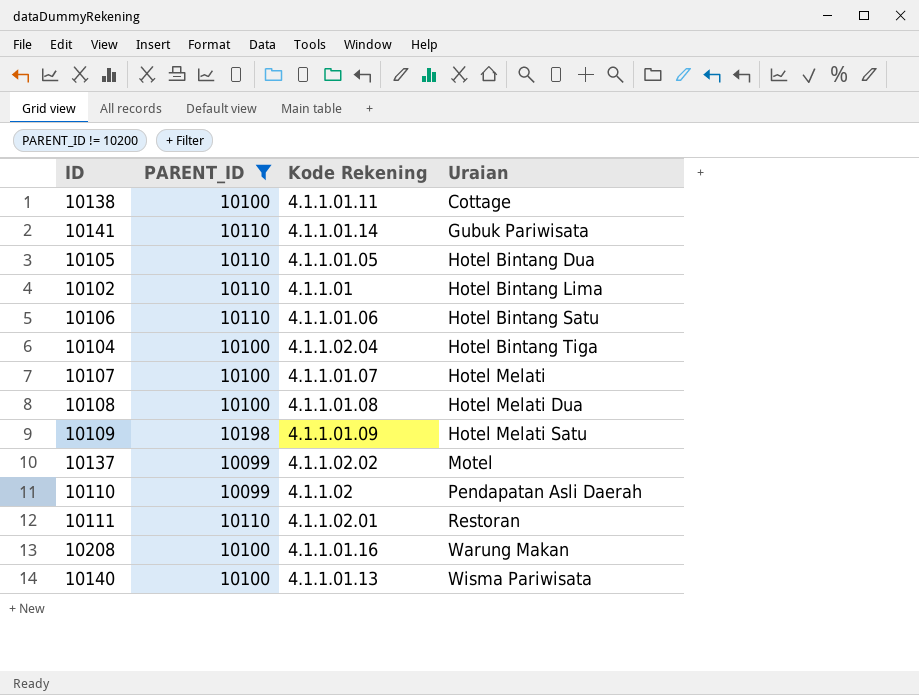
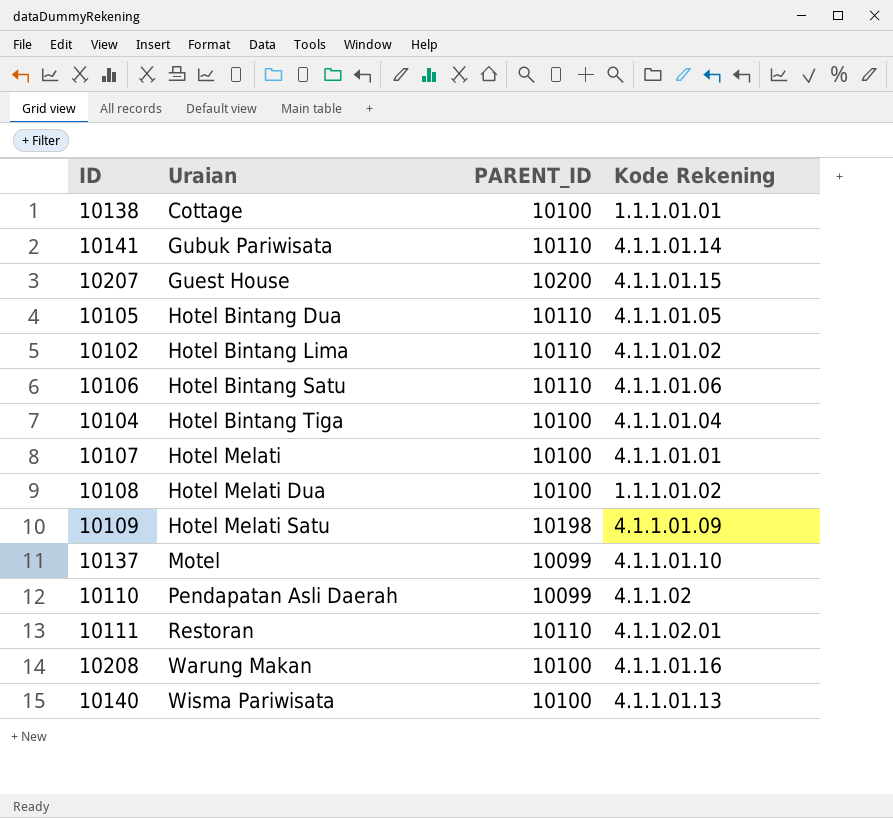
filter: PARENT_ID != 10200 -> none
column Uraian | position: 4 -> 2
10138 | Kode Rekening: 4.1.1.01.11 -> 1.1.1.01.01
10102 | Kode Rekening: 4.1.1.01 -> 4.1.1.01.02
10104 | Kode Rekening: 4.1.1.02.04 -> 4.1.1.01.04
10107 | Kode Rekening: 4.1.1.01.07 -> 4.1.1.01.01
10108 | Kode Rekening: 4.1.1.01.08 -> 1.1.1.01.02
10137 | Kode Rekening: 4.1.1.02.02 -> 4.1.1.01.10

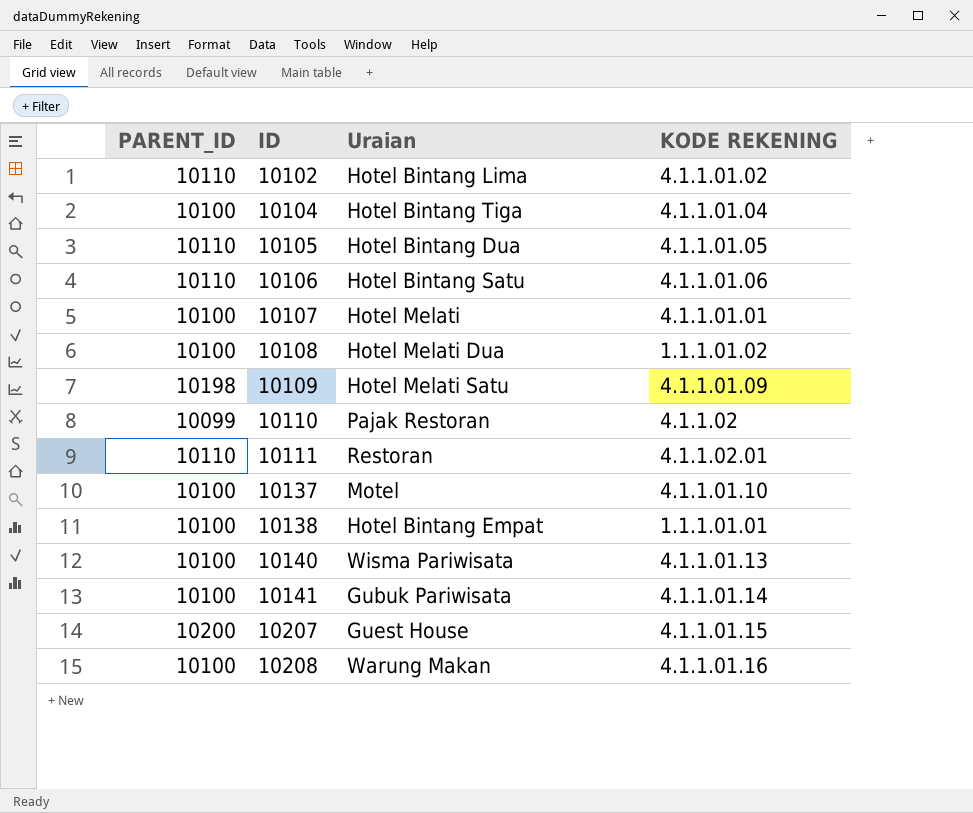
row order: Uraian ascending -> ID ascending
column PARENT_ID | position: 3 -> 1
column name: Kode Rekening -> KODE REKENING
10110 | Uraian: Pendapatan Asli Daerah -> Pajak Restoran
10137 | PARENT_ID: 10099 -> 10100
10138 | Uraian: Cottage -> Hotel Bintang Empat
10141 | PARENT_ID: 10110 -> 10100

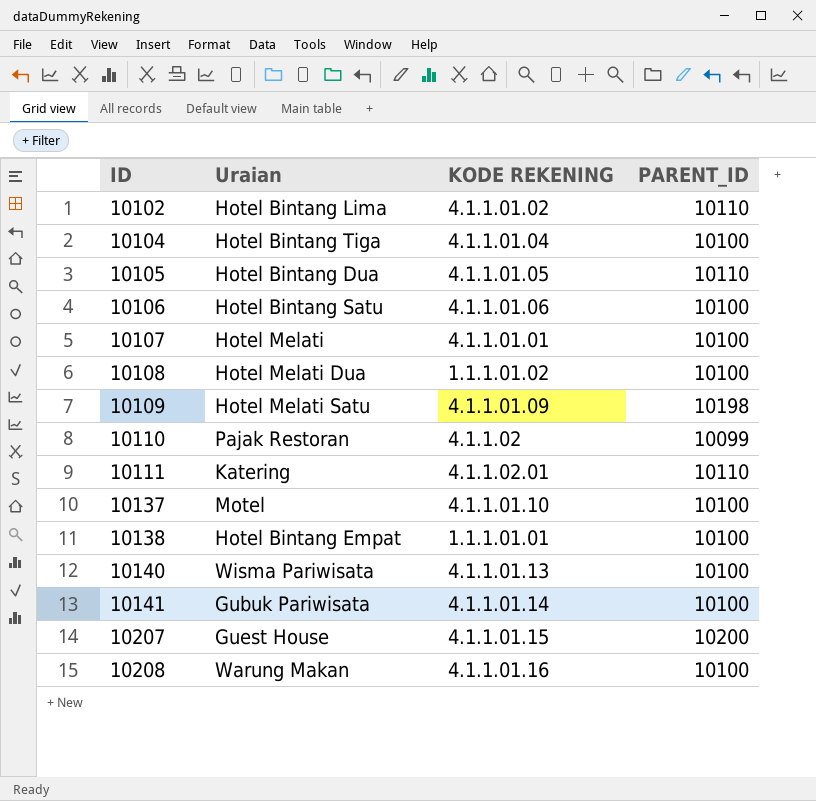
column PARENT_ID | position: 1 -> 4
10106 | PARENT_ID: 10110 -> 10100
10111 | Uraian: Restoran -> Katering

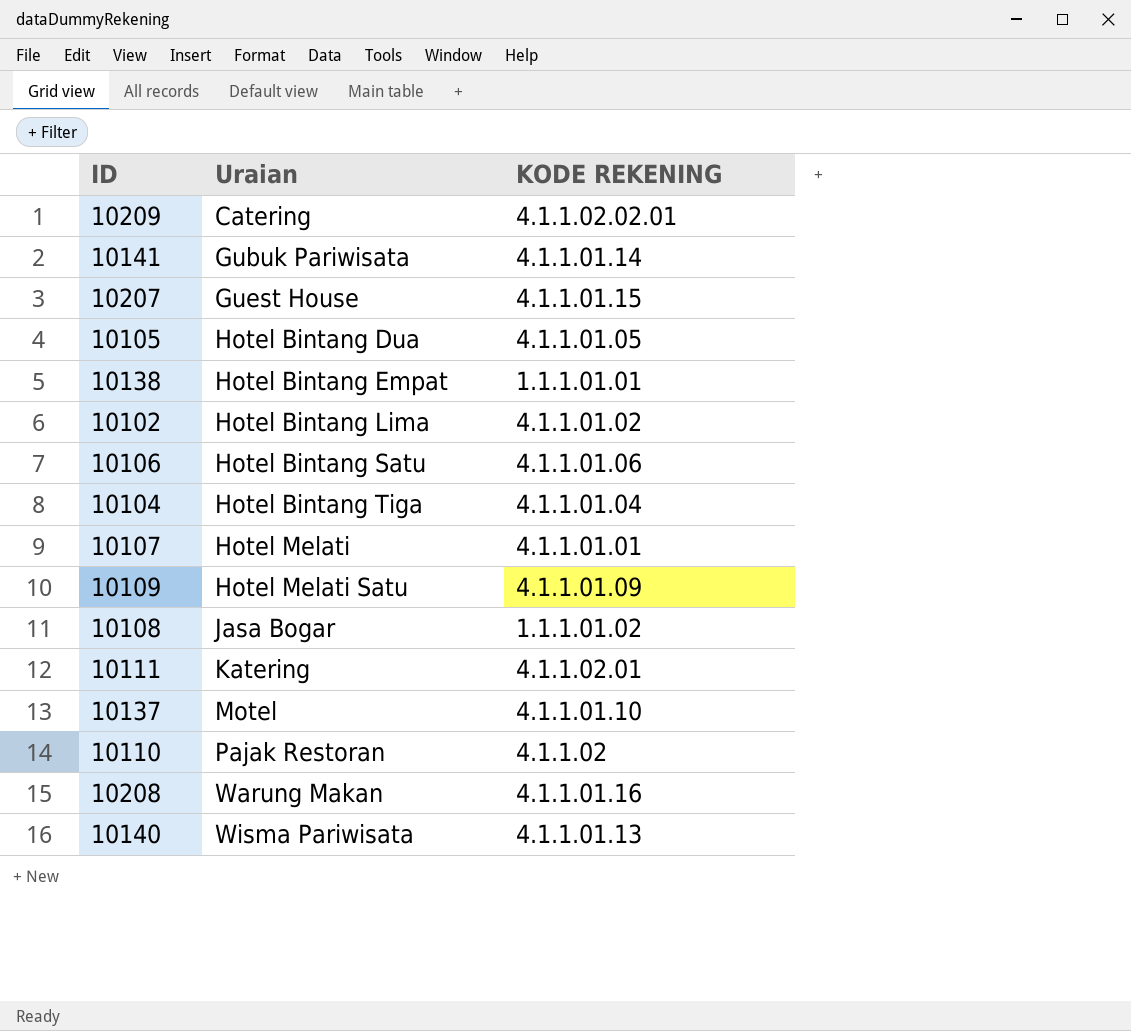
row order: ID ascending -> Uraian ascending
column PARENT_ID | position: 4 -> none
row 10209: none -> Catering | 4.1.1.02.02.01
10108 | Uraian: Hotel Melati Dua -> Jasa Bogar

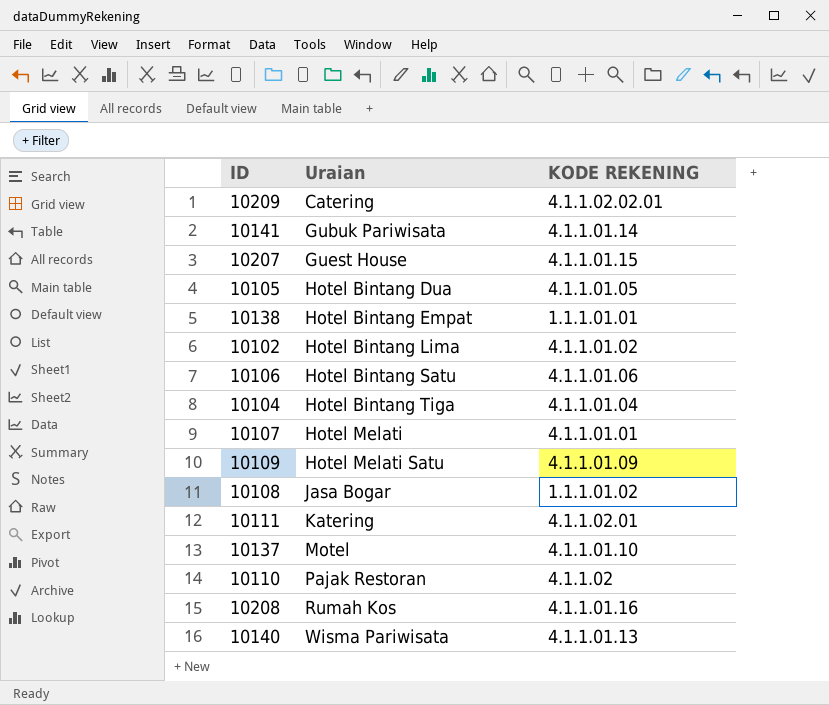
10208 | Uraian: Warung Makan -> Rumah Kos

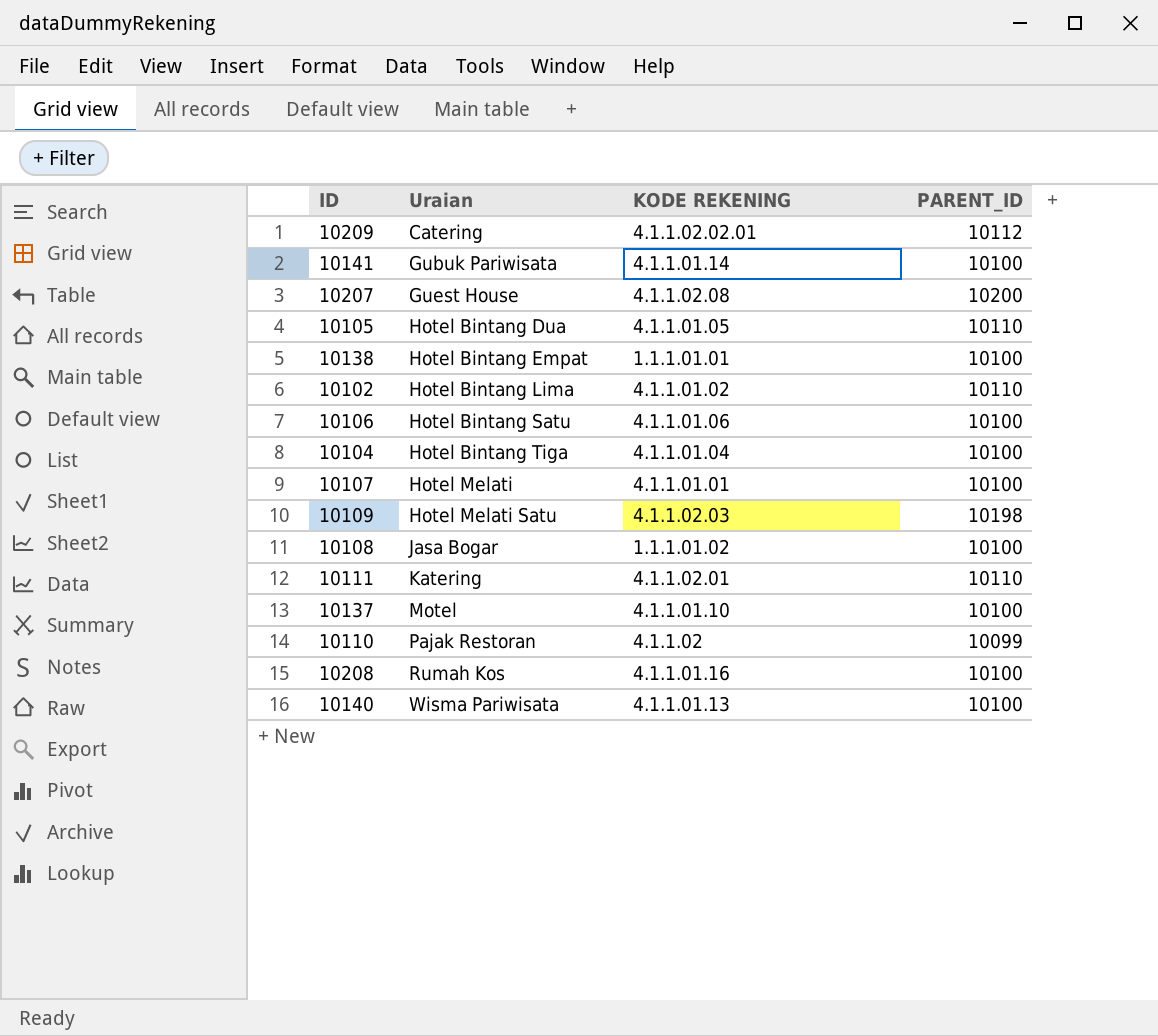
column PARENT_ID | position: none -> 4
10207 | KODE REKENING: 4.1.1.01.15 -> 4.1.1.02.08
10109 | KODE REKENING: 4.1.1.01.09 -> 4.1.1.02.03

